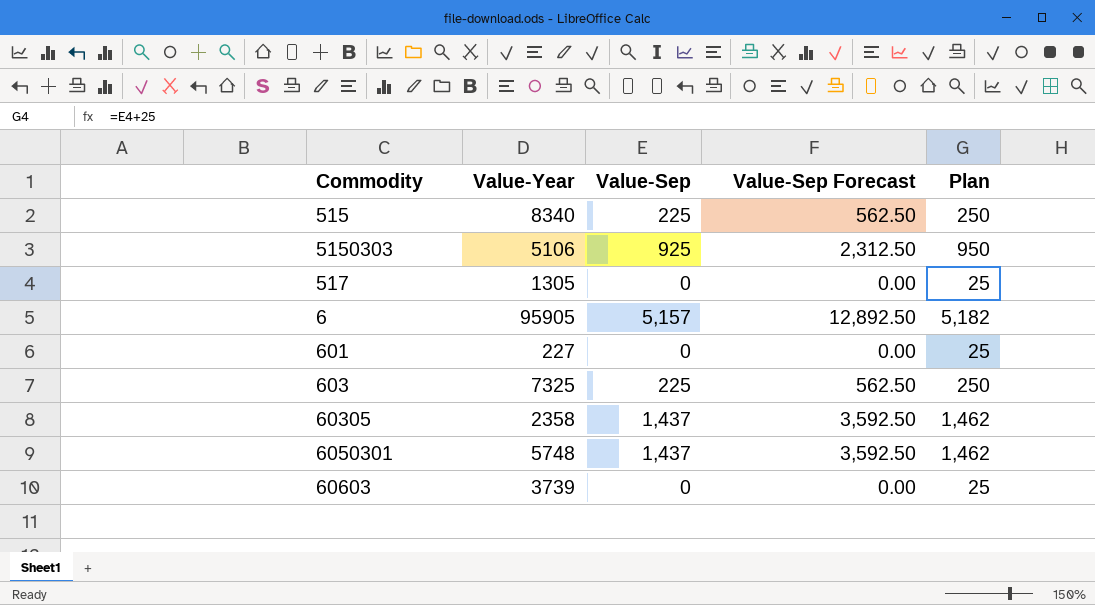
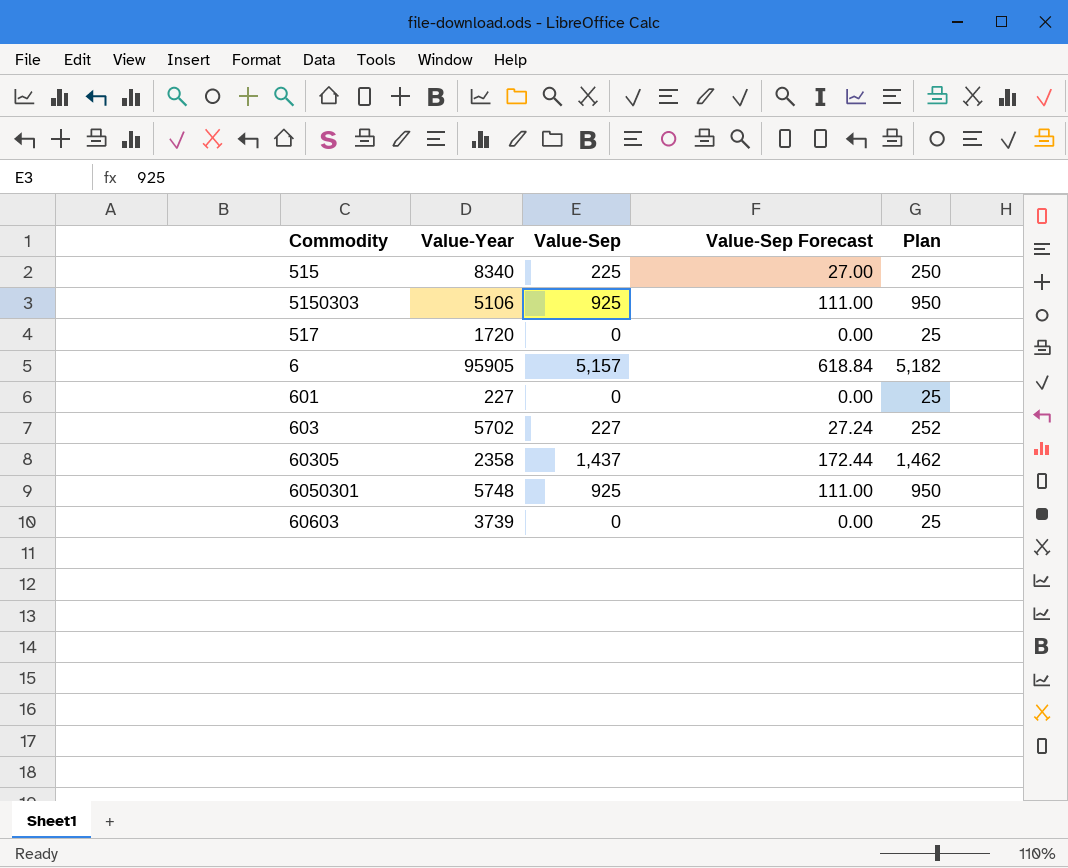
column Value-Sep Forecast | formula: [Value-Sep] * 2.5 -> [Value-Sep] * 0.12
517 | Value-Year: 1305 -> 1720
603 | Value-Year: 7325 -> 5702
603 | Value-Sep: 225 -> 227
603 | Plan: 250 -> 252
6050301 | Value-Sep: 1,437 -> 925
6050301 | Plan: 1,462 -> 950

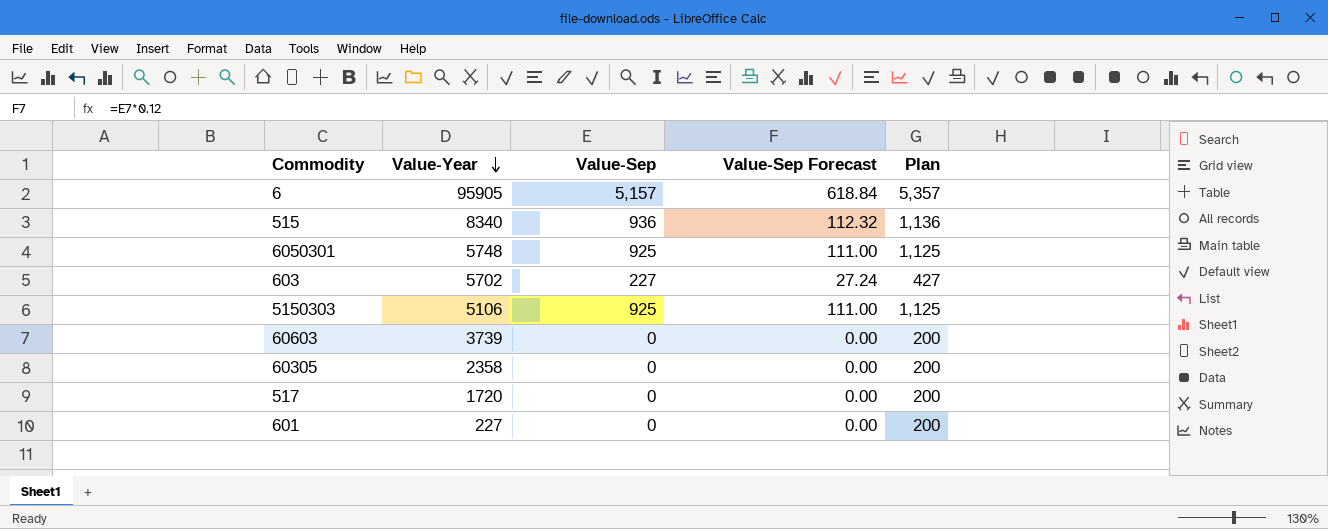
row order: none -> Value-Year descending
column Plan | formula: [Value-Sep] + 25 -> [Value-Sep] + 200
515 | Value-Sep: 225 -> 936
515 | Value-Sep Forecast: 27.00 -> 112.32
60305 | Value-Sep: 1,437 -> 0
60305 | Value-Sep Forecast: 172.44 -> 0.00

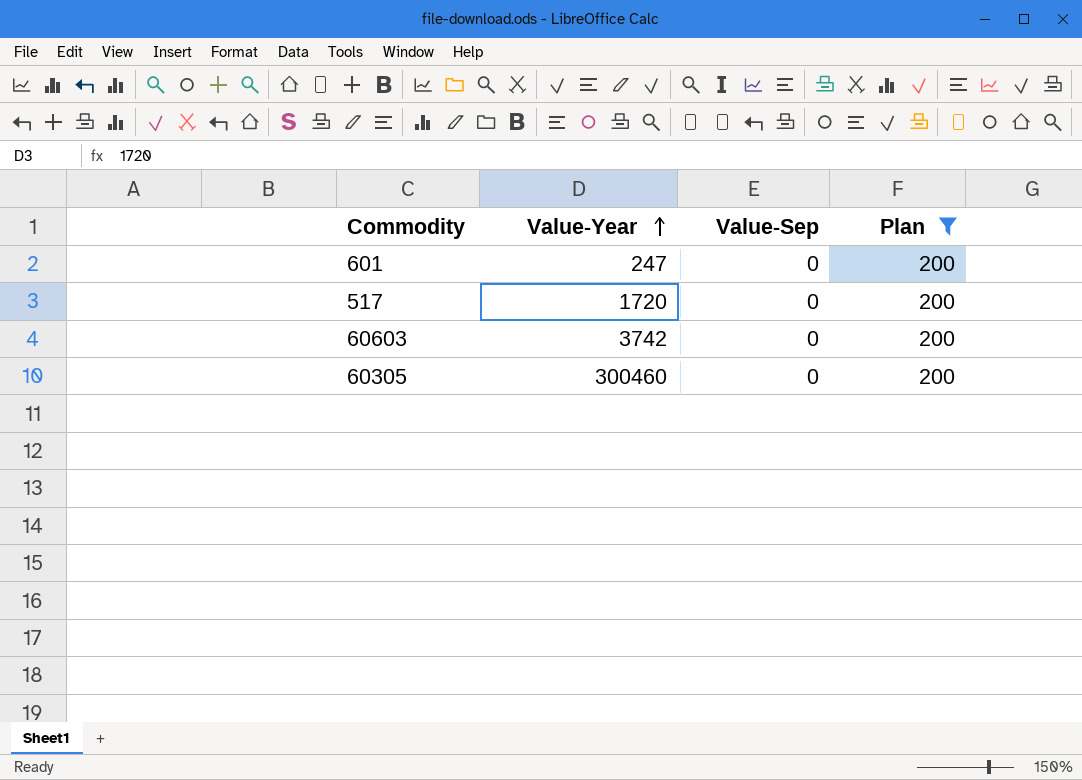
filter: none -> Plan = 200
row order: Value-Year descending -> Value-Year ascending
column Value-Sep Forecast | formula: [Value-Sep] * 0.12 -> none
601 | Value-Year: 227 -> 247
60603 | Value-Year: 3739 -> 3742
60305 | Value-Year: 2358 -> 300460

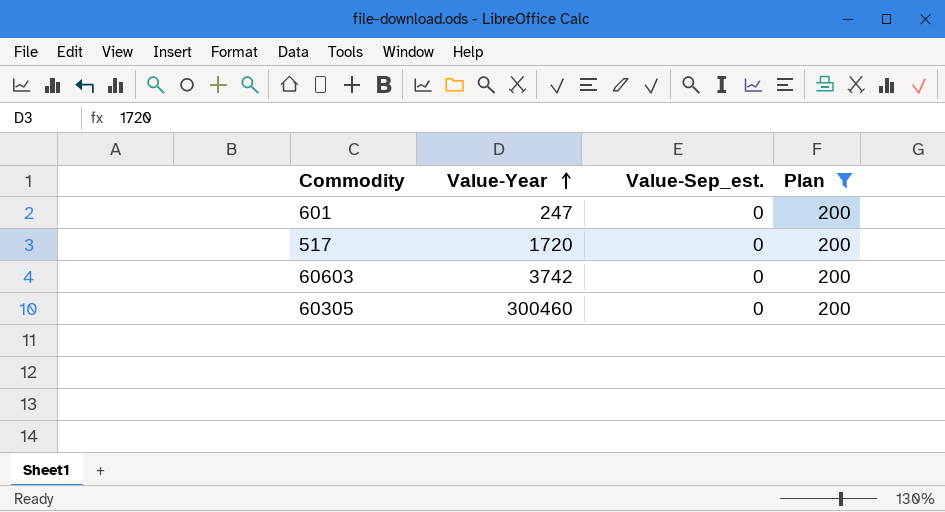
column name: Value-Sep -> Value-Sep_est.

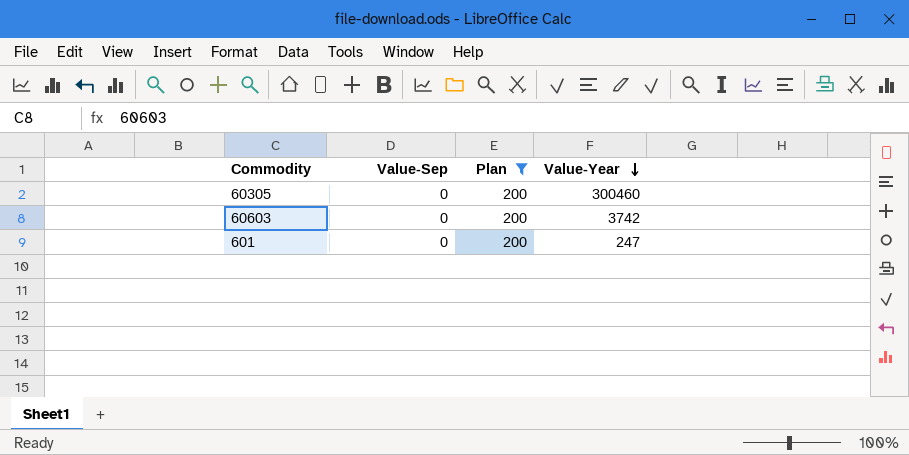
row order: Value-Year ascending -> Value-Year descending
column name: Value-Sep_est. -> Value-Sep
column Value-Year | position: 2 -> 4
row 517: 1720 | 0 | 200 -> none

